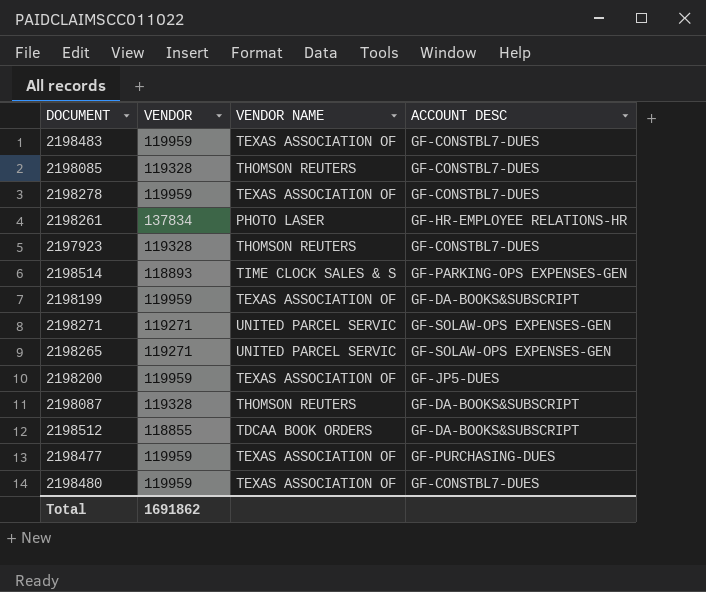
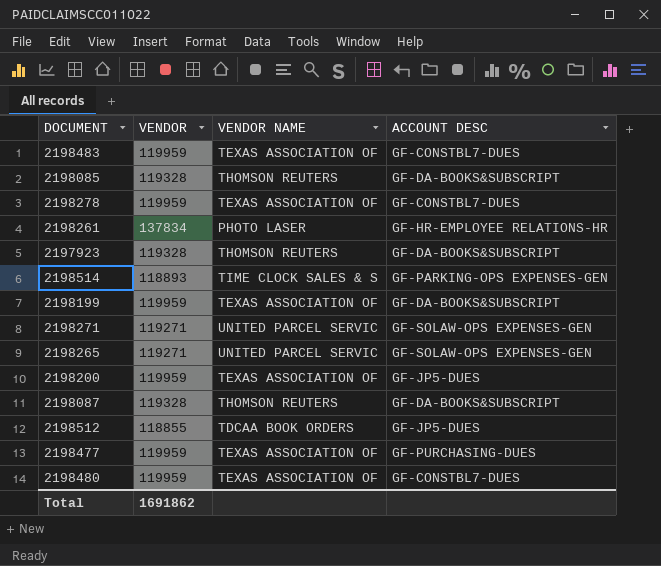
2198085 | ACCOUNT DESC: GF-CONSTBL7-DUES -> GF-DA-BOOKS&SUBSCRIPT
2197923 | ACCOUNT DESC: GF-CONSTBL7-DUES -> GF-DA-BOOKS&SUBSCRIPT
2198512 | ACCOUNT DESC: GF-DA-BOOKS&SUBSCRIPT -> GF-JP5-DUES

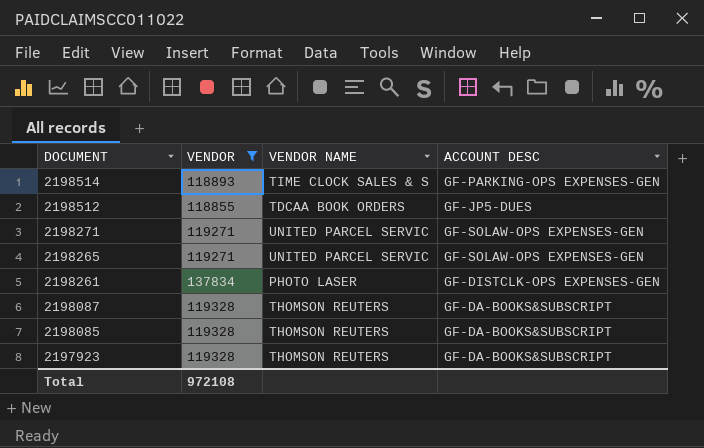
filter: none -> VENDOR != 119959
row order: none -> DOCUMENT descending
2198261 | ACCOUNT DESC: GF-HR-EMPLOYEE RELATIONS-HR -> GF-DISTCLK-OPS EXPENSES-GEN
Total | VENDOR: 1691862 -> 972108

